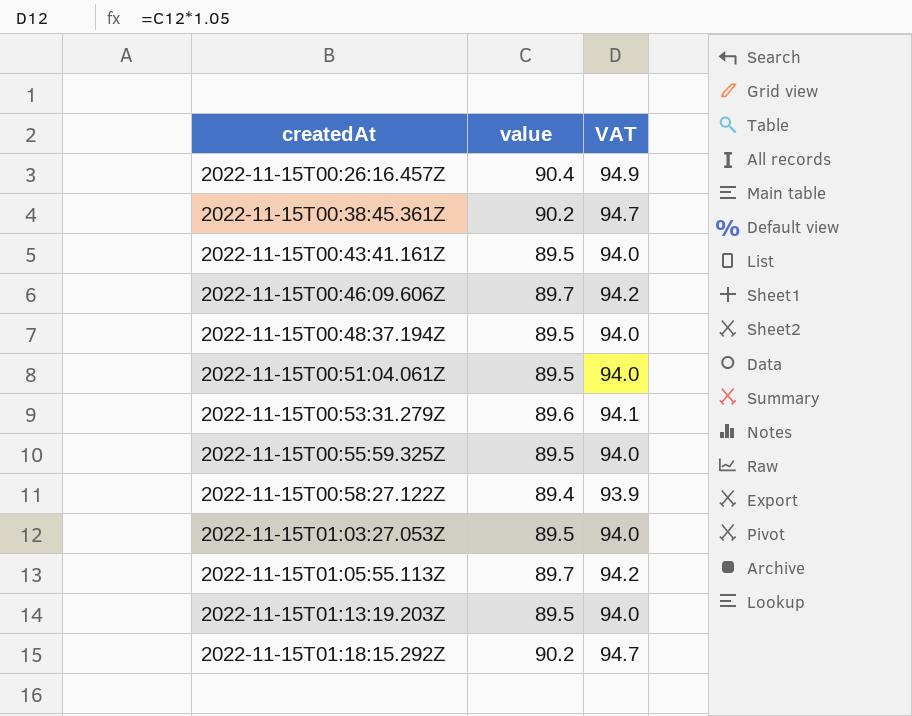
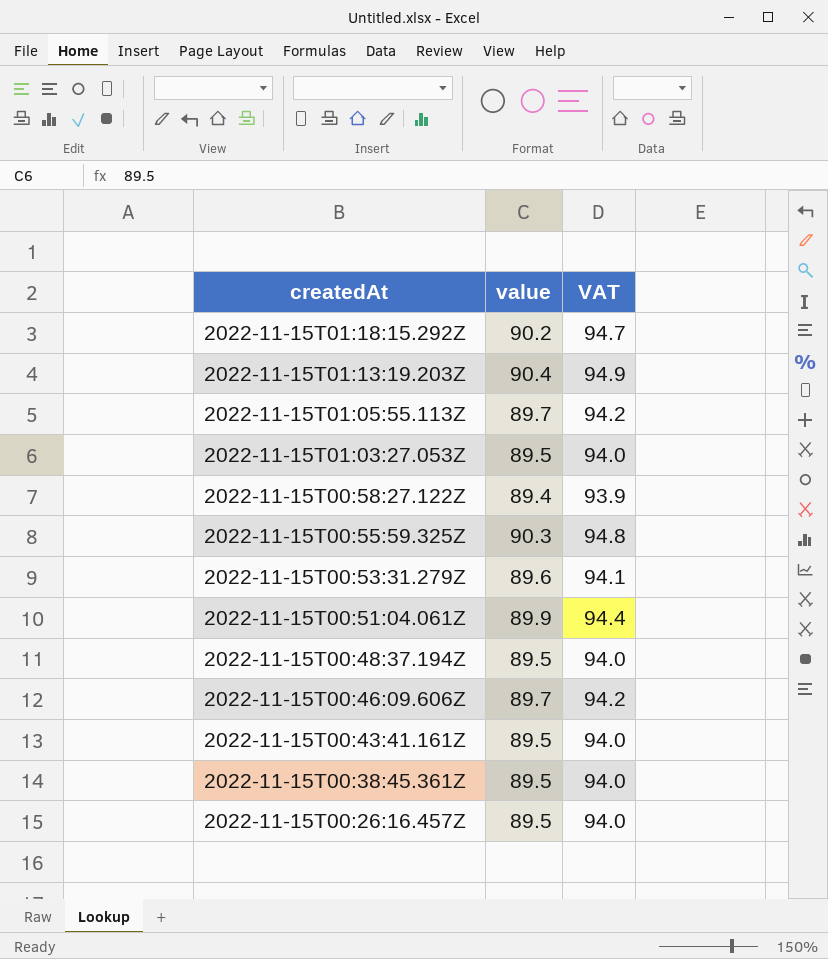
row order: createdAt ascending -> createdAt descending
2022-11-15T01:13:19.203Z | value: 89.5 -> 90.4
2022-11-15T01:13:19.203Z | VAT: 94.0 -> 94.9
2022-11-15T00:55:59.325Z | value: 89.5 -> 90.3
2022-11-15T00:55:59.325Z | VAT: 94.0 -> 94.8
2022-11-15T00:51:04.061Z | value: 89.5 -> 89.9
2022-11-15T00:51:04.061Z | VAT: 94.0 -> 94.4
2022-11-15T00:38:45.361Z | value: 90.2 -> 89.5
2022-11-15T00:38:45.361Z | VAT: 94.7 -> 94.0
2022-11-15T00:26:16.457Z | value: 90.4 -> 89.5
2022-11-15T00:26:16.457Z | VAT: 94.9 -> 94.0

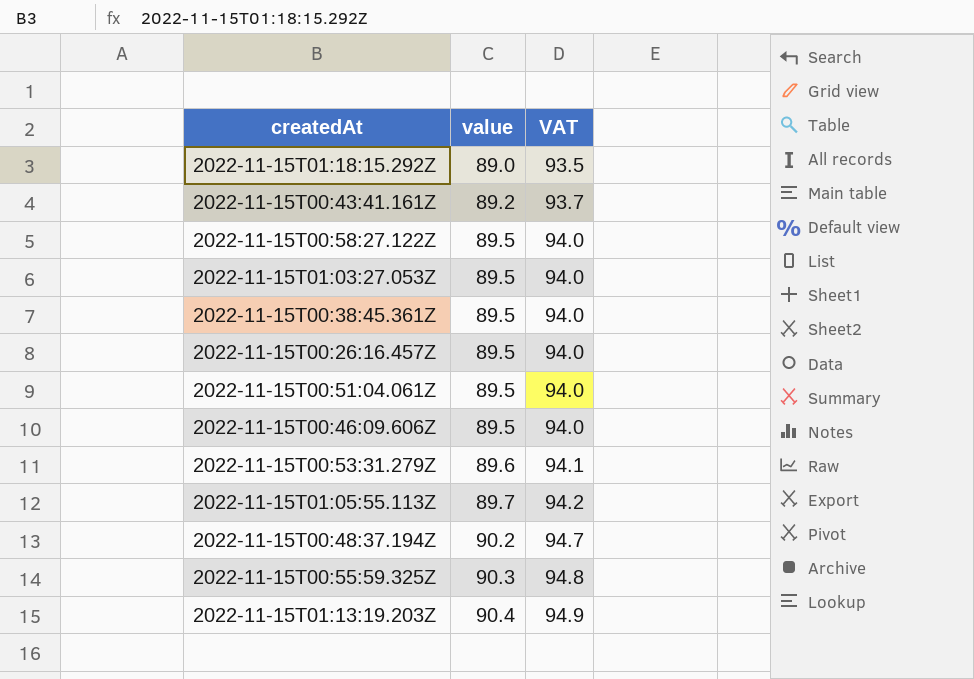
row order: createdAt descending -> value ascending
2022-11-15T01:18:15.292Z | value: 90.2 -> 89.0
2022-11-15T01:18:15.292Z | VAT: 94.7 -> 93.5
2022-11-15T00:43:41.161Z | value: 89.5 -> 89.2
2022-11-15T00:43:41.161Z | VAT: 94.0 -> 93.7
2022-11-15T00:58:27.122Z | value: 89.4 -> 89.5
2022-11-15T00:58:27.122Z | VAT: 93.9 -> 94.0
2022-11-15T00:51:04.061Z | value: 89.9 -> 89.5
2022-11-15T00:51:04.061Z | VAT: 94.4 -> 94.0
2022-11-15T00:46:09.606Z | value: 89.7 -> 89.5
2022-11-15T00:46:09.606Z | VAT: 94.2 -> 94.0
2022-11-15T00:48:37.194Z | value: 89.5 -> 90.2
2022-11-15T00:48:37.194Z | VAT: 94.0 -> 94.7

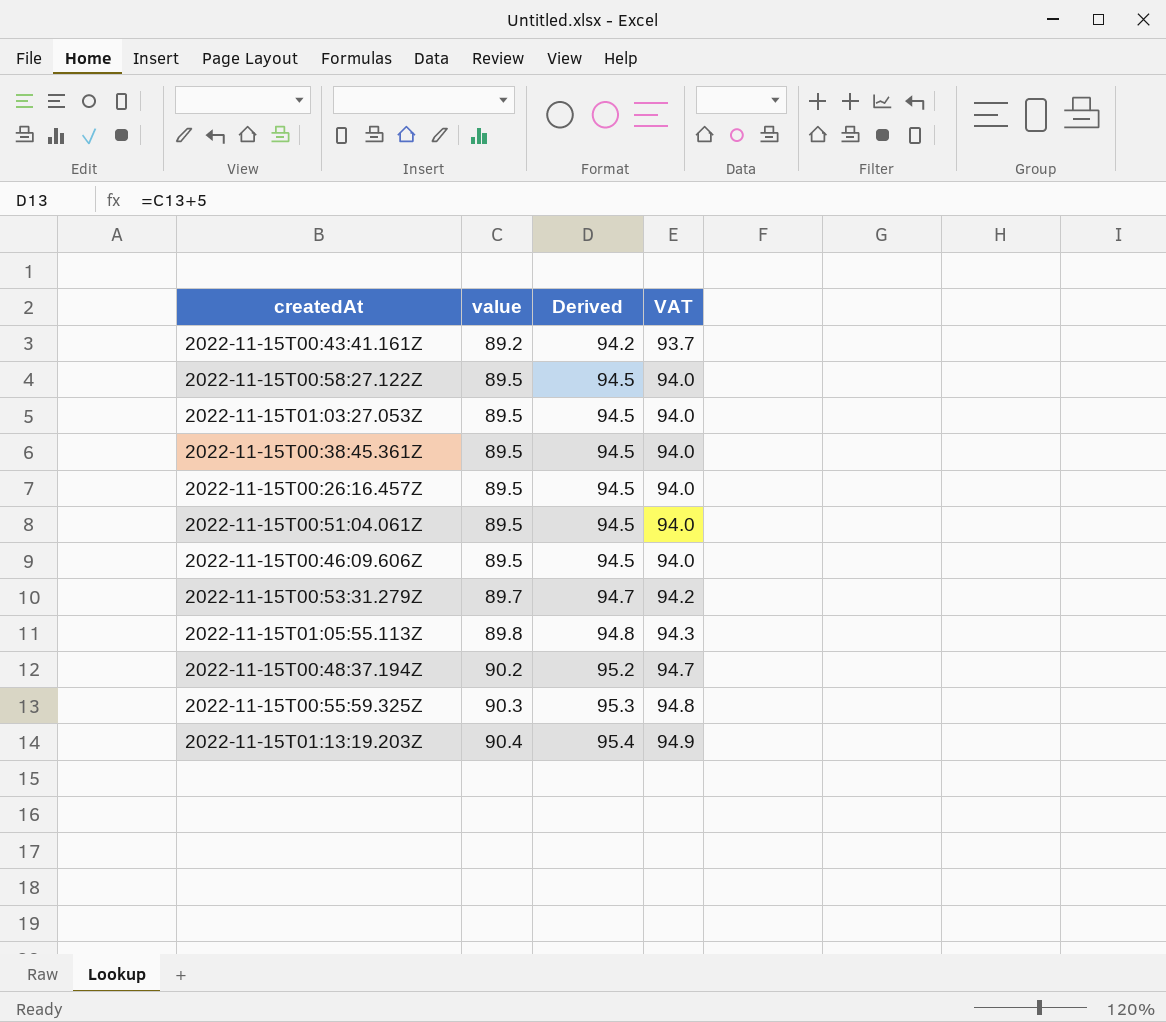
column Derived | formula: none -> [value] + 5
row 2022-11-15T01:18:15.292Z: 89.0 | 93.5 -> none
2022-11-15T00:53:31.279Z | value: 89.6 -> 89.7
2022-11-15T00:53:31.279Z | VAT: 94.1 -> 94.2
2022-11-15T01:05:55.113Z | value: 89.7 -> 89.8
2022-11-15T01:05:55.113Z | VAT: 94.2 -> 94.3

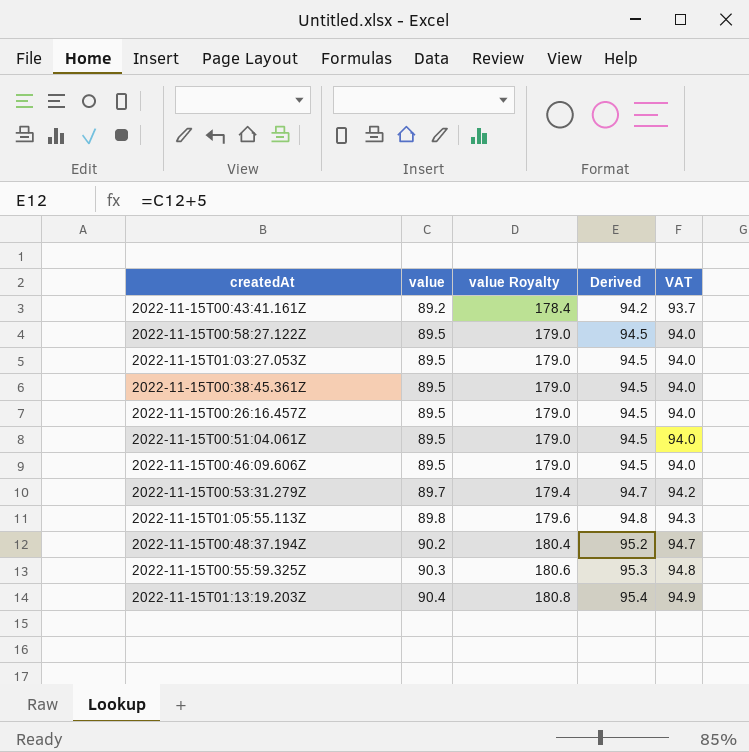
column value Royalty | formula: none -> [value] * 2

